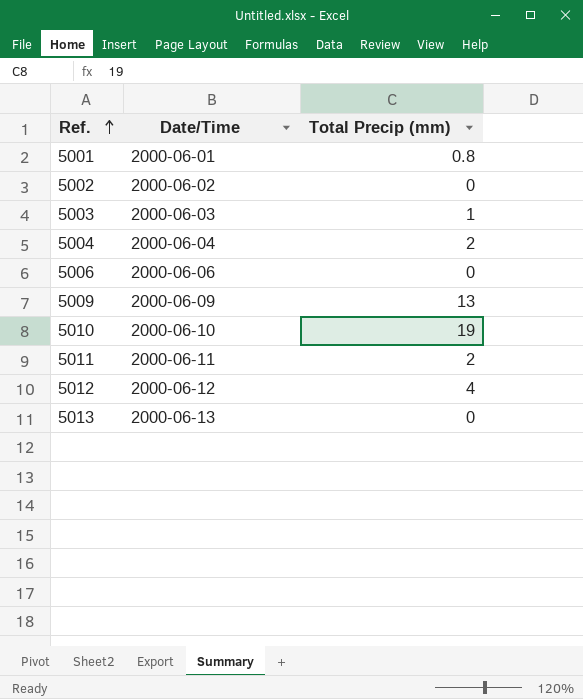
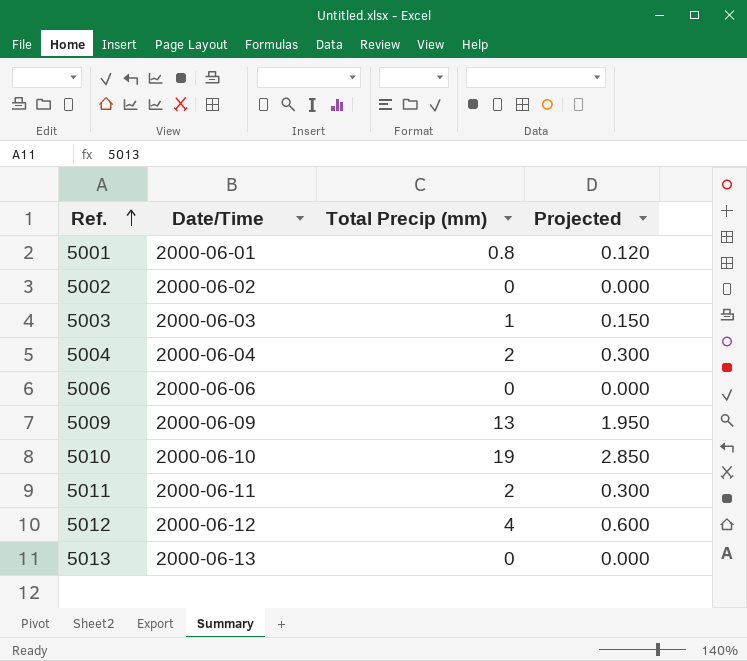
column Projected | formula: none -> [Total Precip (mm)] * 0.15

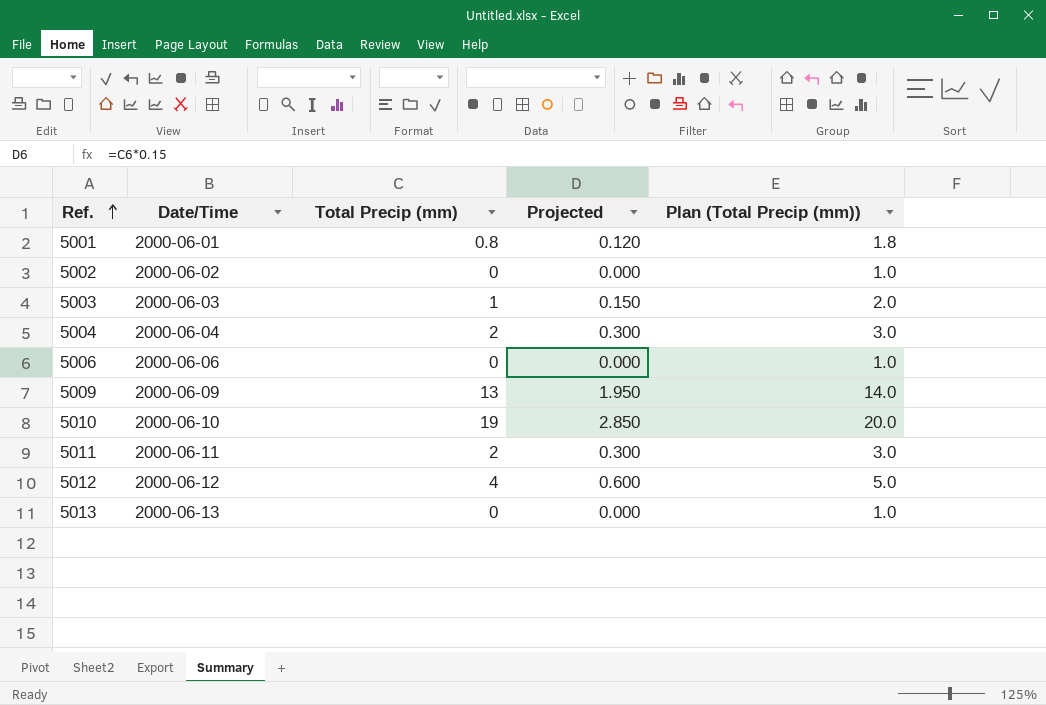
column Plan (Total Precip (mm)) | formula: none -> [Total Precip (mm)] + 1

